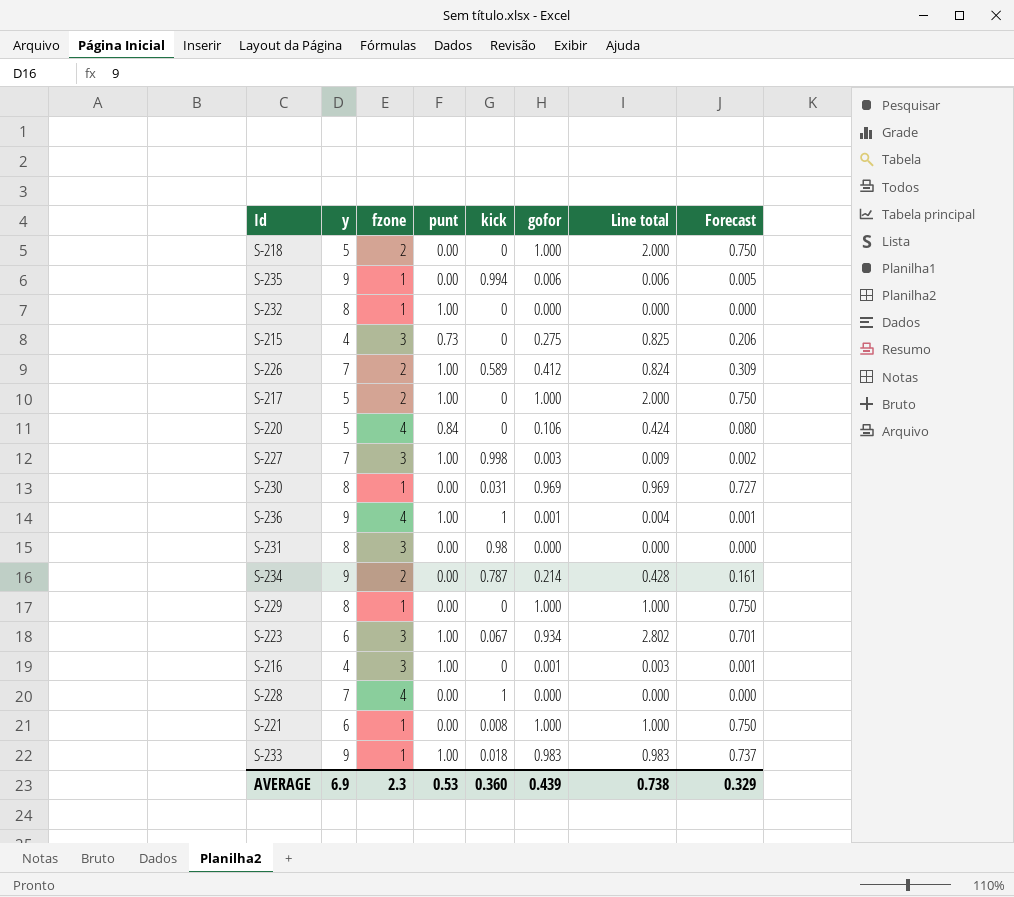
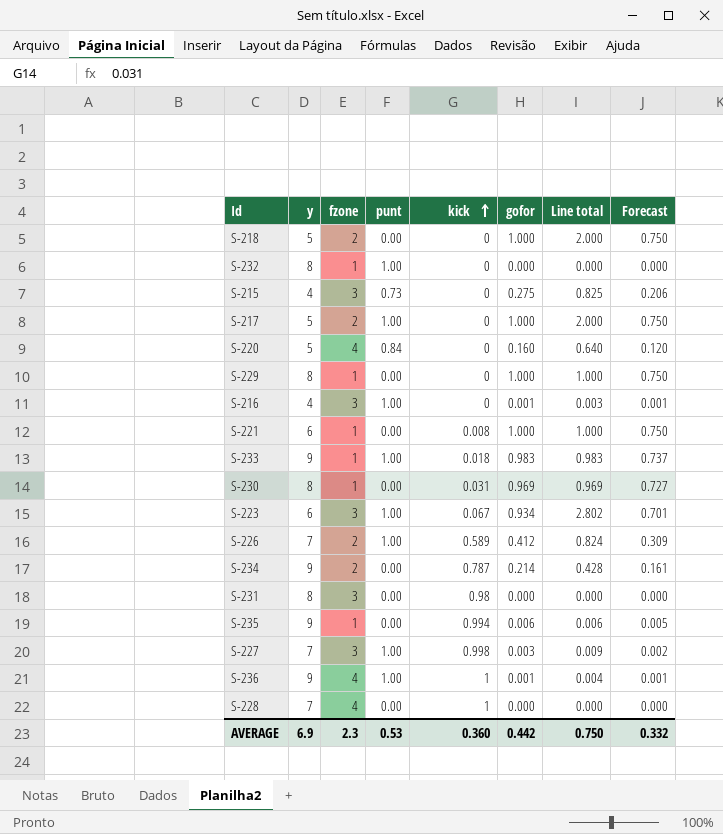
row order: none -> kick ascending
S-220 | gofor: 0.106 -> 0.160
S-220 | Line total: 0.424 -> 0.640
S-220 | Forecast: 0.080 -> 0.120
AVERAGE | gofor: 0.439 -> 0.442
AVERAGE | Line total: 0.738 -> 0.750
AVERAGE | Forecast: 0.329 -> 0.332

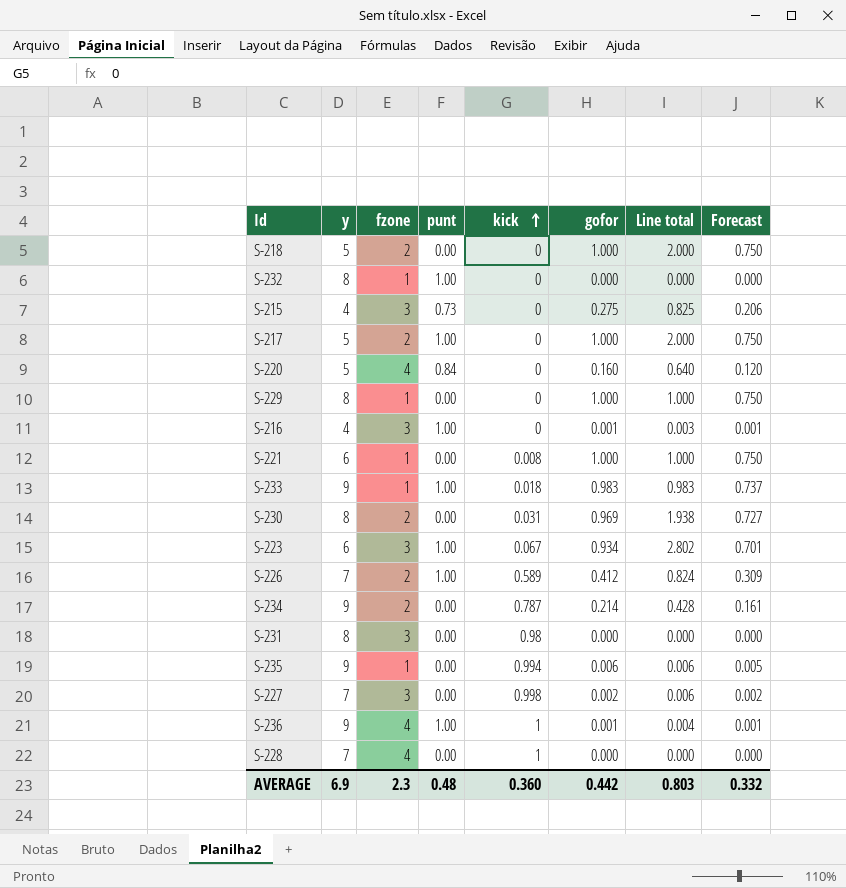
S-230 | fzone: 1 -> 2
S-230 | Line total: 0.969 -> 1.938
S-227 | punt: 1.00 -> 0.00
S-227 | gofor: 0.003 -> 0.002
S-227 | Line total: 0.009 -> 0.006
AVERAGE | punt: 0.53 -> 0.48
AVERAGE | Line total: 0.750 -> 0.803

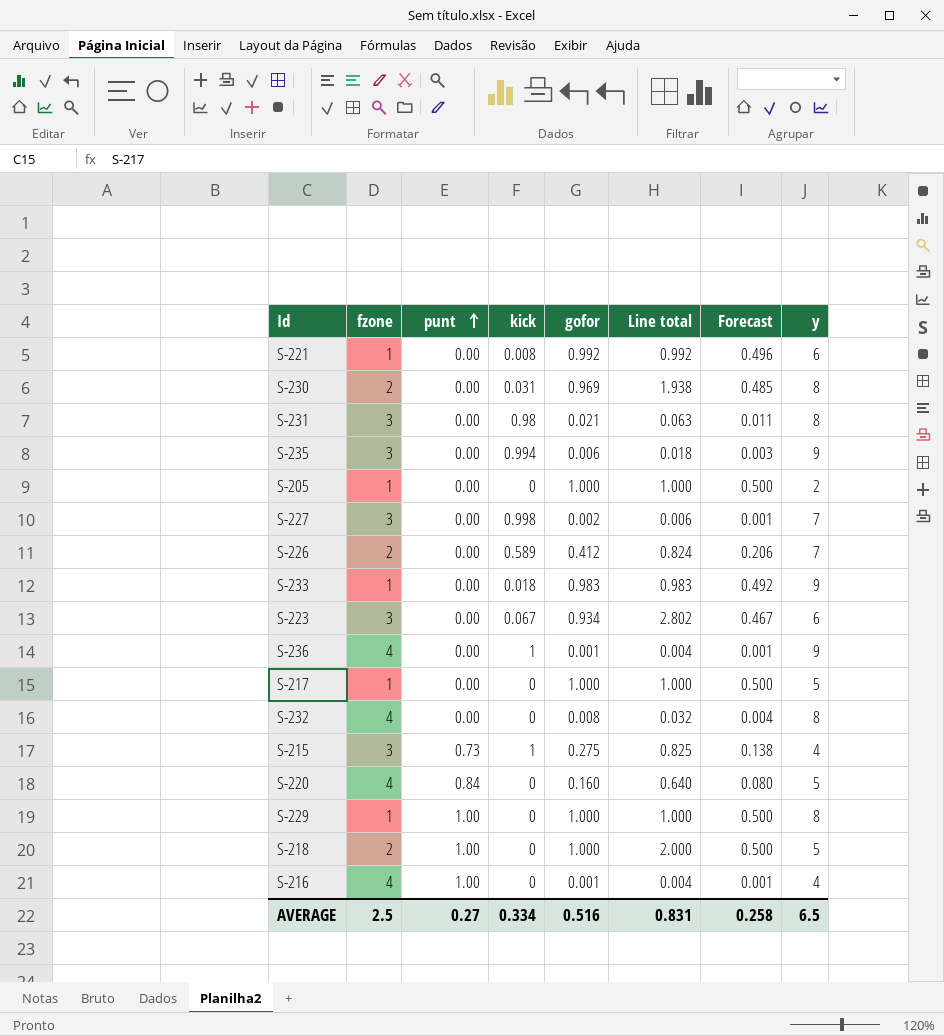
row order: kick ascending -> punt ascending
column Forecast | formula: [gofor] * 0.75 -> [gofor] * 0.5
column y | position: 2 -> 8
row S-234: 9 | 2 | 0.00 | 0.787 | 0.214 | 0.428 | 0.161 -> none
row S-228: 7 | 4 | 0.00 | 1 | 0.000 | 0.000 | 0.000 -> none
S-221 | gofor: 1.000 -> 0.992
S-221 | Line total: 1.000 -> 0.992
S-231 | gofor: 0.000 -> 0.021
S-231 | Line total: 0.000 -> 0.063
S-235 | fzone: 1 -> 3
S-235 | Line total: 0.006 -> 0.018
row S-205: none -> 1 | 0.00 | 0 | 1.000 | 1.000 | 0.500 | 2
S-226 | punt: 1.00 -> 0.00
S-233 | punt: 1.00 -> 0.00
S-223 | punt: 1.00 -> 0.00
S-236 | punt: 1.00 -> 0.00
S-217 | fzone: 2 -> 1
S-217 | punt: 1.00 -> 0.00
S-217 | Line total: 2.000 -> 1.000
S-232 | fzone: 1 -> 4
S-232 | punt: 1.00 -> 0.00
S-232 | gofor: 0.000 -> 0.008
S-232 | Line total: 0.000 -> 0.032
S-215 | kick: 0 -> 1
S-229 | punt: 0.00 -> 1.00
S-218 | punt: 0.00 -> 1.00
S-216 | fzone: 3 -> 4
S-216 | Line total: 0.003 -> 0.004
AVERAGE | fzone: 2.3 -> 2.5
AVERAGE | punt: 0.48 -> 0.27
AVERAGE | kick: 0.360 -> 0.334
AVERAGE | gofor: 0.442 -> 0.516
AVERAGE | Line total: 0.803 -> 0.831
AVERAGE | Forecast: 0.332 -> 0.258
AVERAGE | y: 6.9 -> 6.5

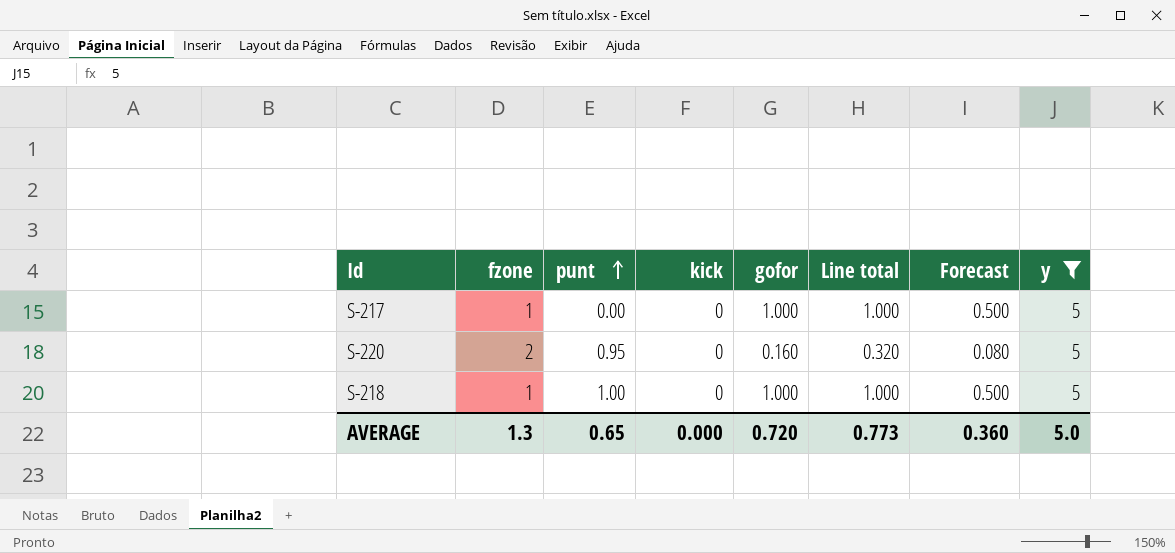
filter: none -> y = 5
S-220 | fzone: 4 -> 2
S-220 | punt: 0.84 -> 0.95
S-220 | Line total: 0.640 -> 0.320
S-218 | fzone: 2 -> 1
S-218 | Line total: 2.000 -> 1.000
AVERAGE | fzone: 2.5 -> 1.3
AVERAGE | punt: 0.27 -> 0.65
AVERAGE | kick: 0.334 -> 0.000
AVERAGE | gofor: 0.516 -> 0.720
AVERAGE | Line total: 0.831 -> 0.773
AVERAGE | Forecast: 0.258 -> 0.360
AVERAGE | y: 6.5 -> 5.0

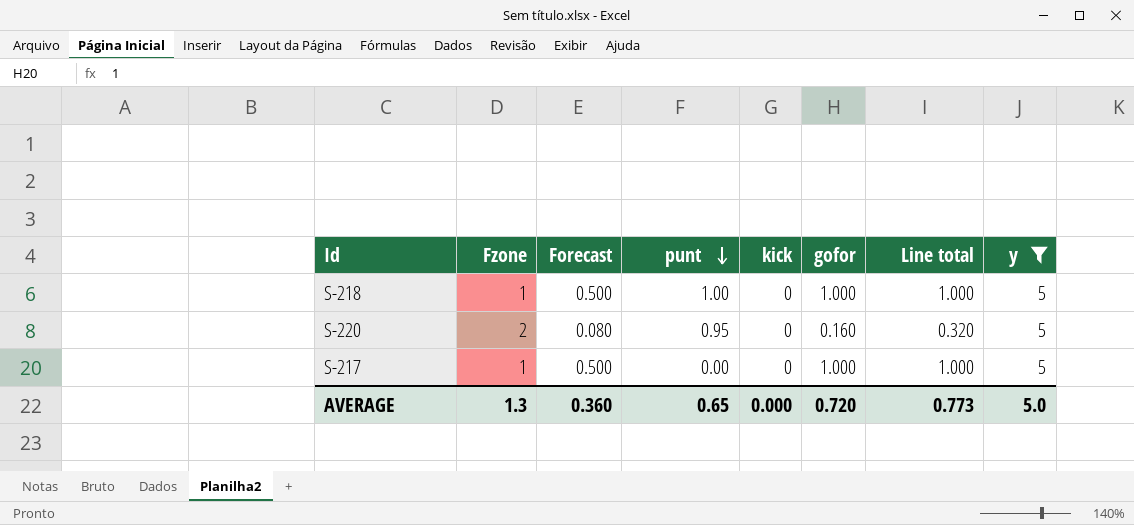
row order: punt ascending -> punt descending
column name: fzone -> Fzone
column Forecast | position: 7 -> 3

